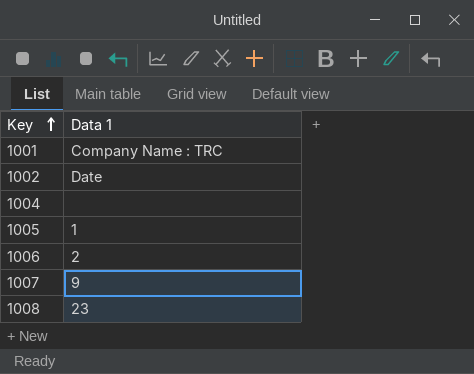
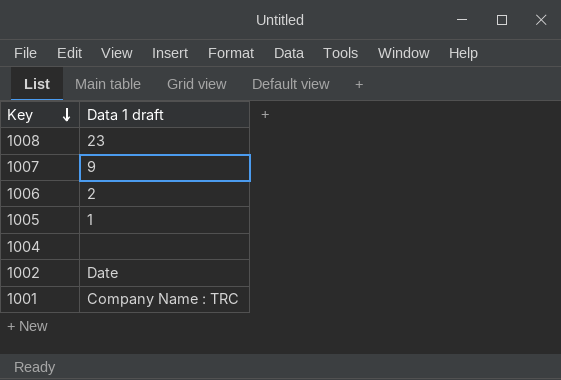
row order: Key ascending -> Key descending
column name: Data 1 -> Data 1 draft

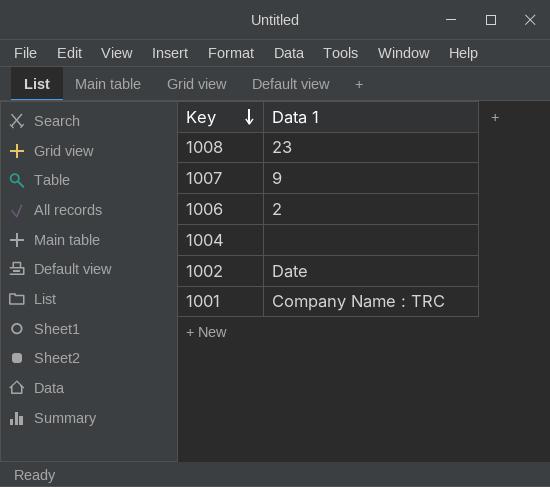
column name: Data 1 draft -> Data 1
row 1005: 1 -> none

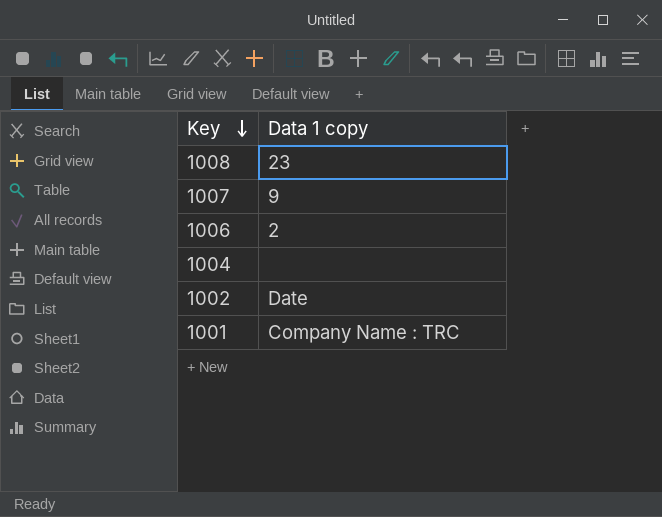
column name: Data 1 -> Data 1 copy

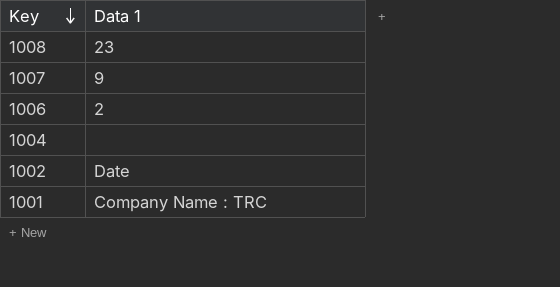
column name: Data 1 copy -> Data 1

